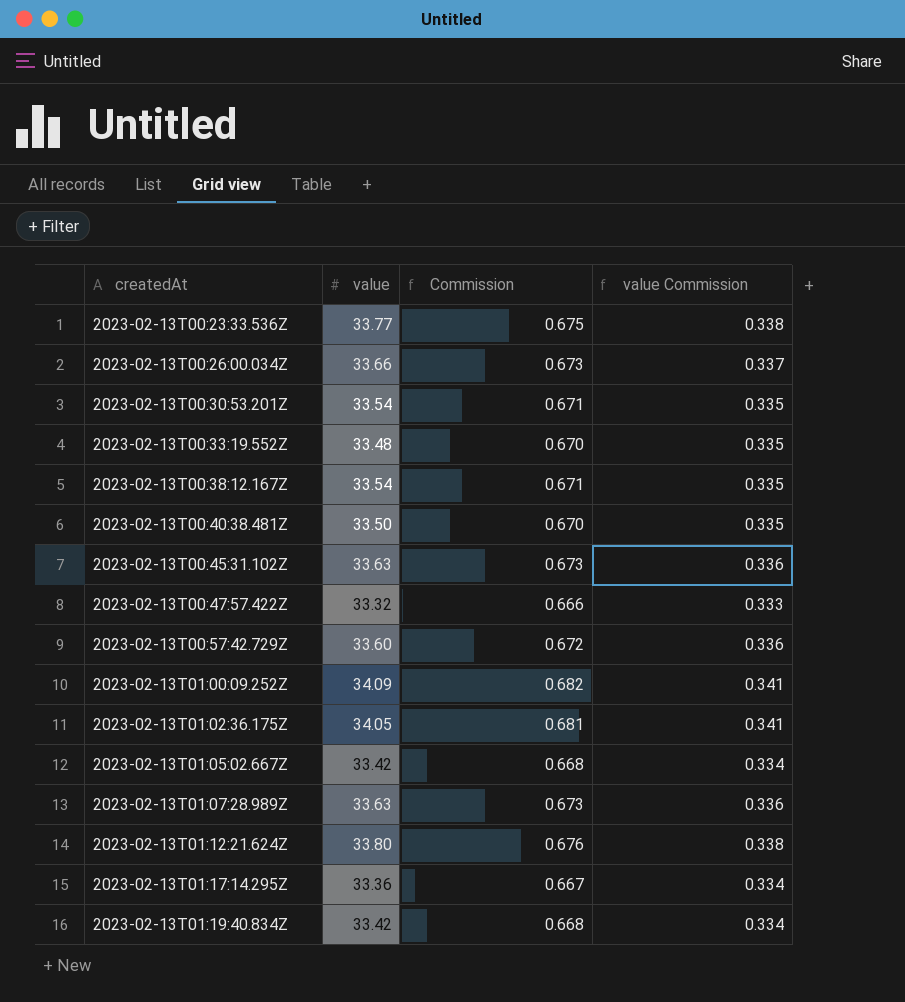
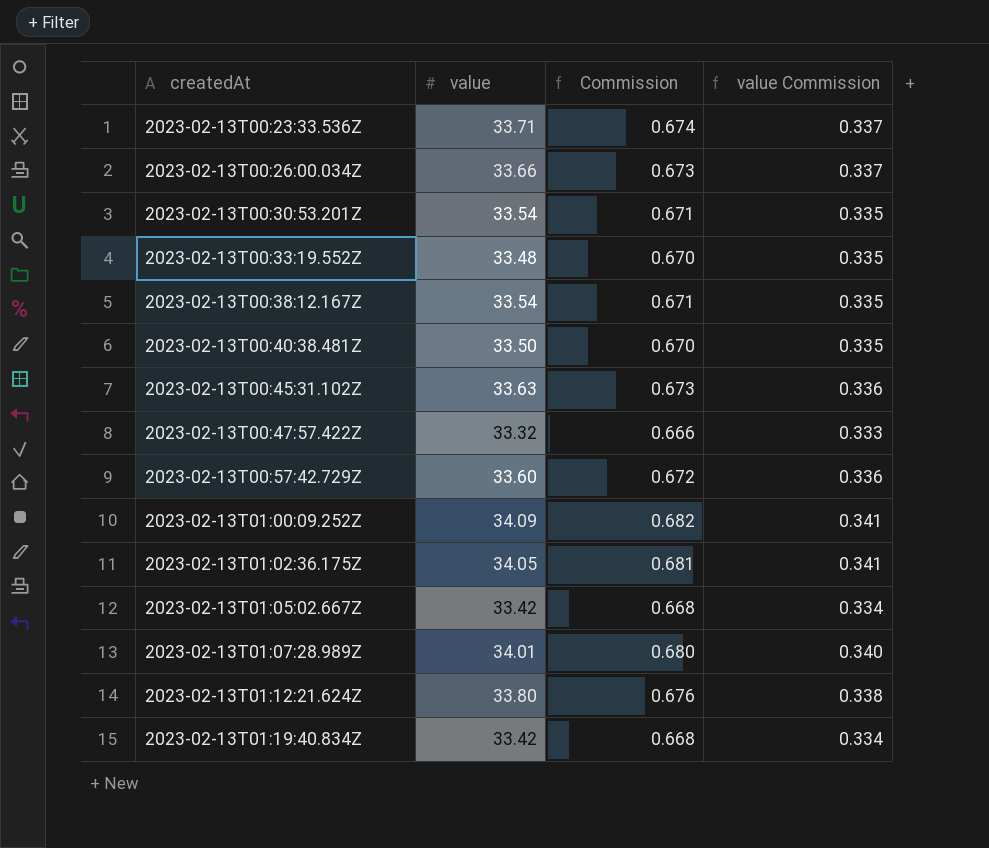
row 2023-02-13T01:17:14.295Z: 33.36 | 0.667 | 0.334 -> none
2023-02-13T00:23:33.536Z | value: 33.77 -> 33.71
2023-02-13T00:23:33.536Z | Commission: 0.675 -> 0.674
2023-02-13T00:23:33.536Z | value Commission: 0.338 -> 0.337
2023-02-13T01:07:28.989Z | value: 33.63 -> 34.01
2023-02-13T01:07:28.989Z | Commission: 0.673 -> 0.680
2023-02-13T01:07:28.989Z | value Commission: 0.336 -> 0.340

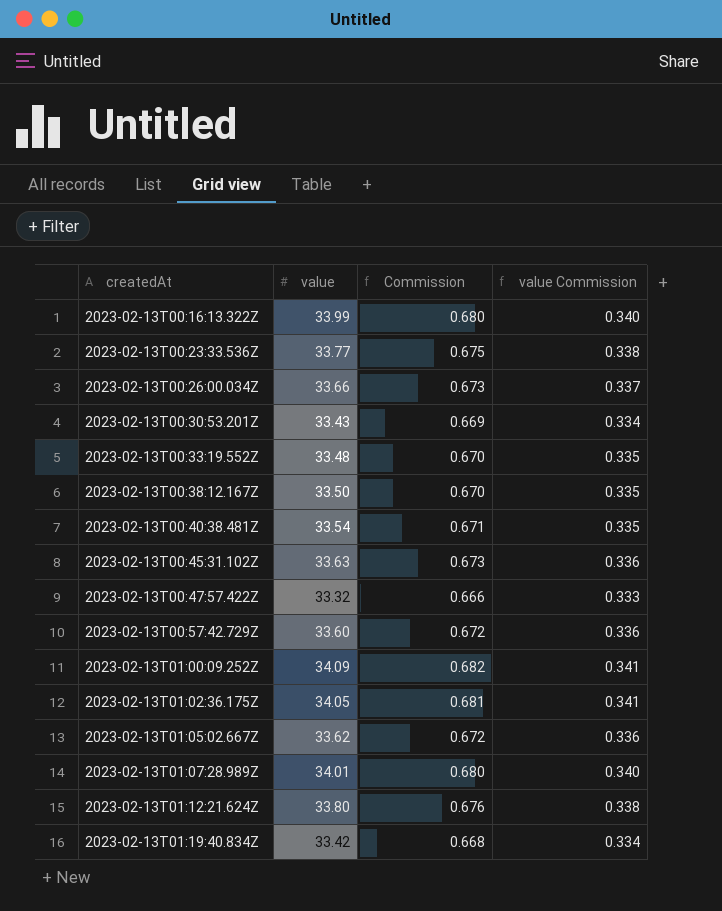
row 2023-02-13T00:16:13.322Z: none -> 33.99 | 0.680 | 0.340
2023-02-13T00:23:33.536Z | value: 33.71 -> 33.77
2023-02-13T00:23:33.536Z | Commission: 0.674 -> 0.675
2023-02-13T00:23:33.536Z | value Commission: 0.337 -> 0.338
2023-02-13T00:30:53.201Z | value: 33.54 -> 33.43
2023-02-13T00:30:53.201Z | Commission: 0.671 -> 0.669
2023-02-13T00:30:53.201Z | value Commission: 0.335 -> 0.334
2023-02-13T00:38:12.167Z | value: 33.54 -> 33.50
2023-02-13T00:38:12.167Z | Commission: 0.671 -> 0.670
2023-02-13T00:40:38.481Z | value: 33.50 -> 33.54
2023-02-13T00:40:38.481Z | Commission: 0.670 -> 0.671
2023-02-13T01:05:02.667Z | value: 33.42 -> 33.62
2023-02-13T01:05:02.667Z | Commission: 0.668 -> 0.672
2023-02-13T01:05:02.667Z | value Commission: 0.334 -> 0.336

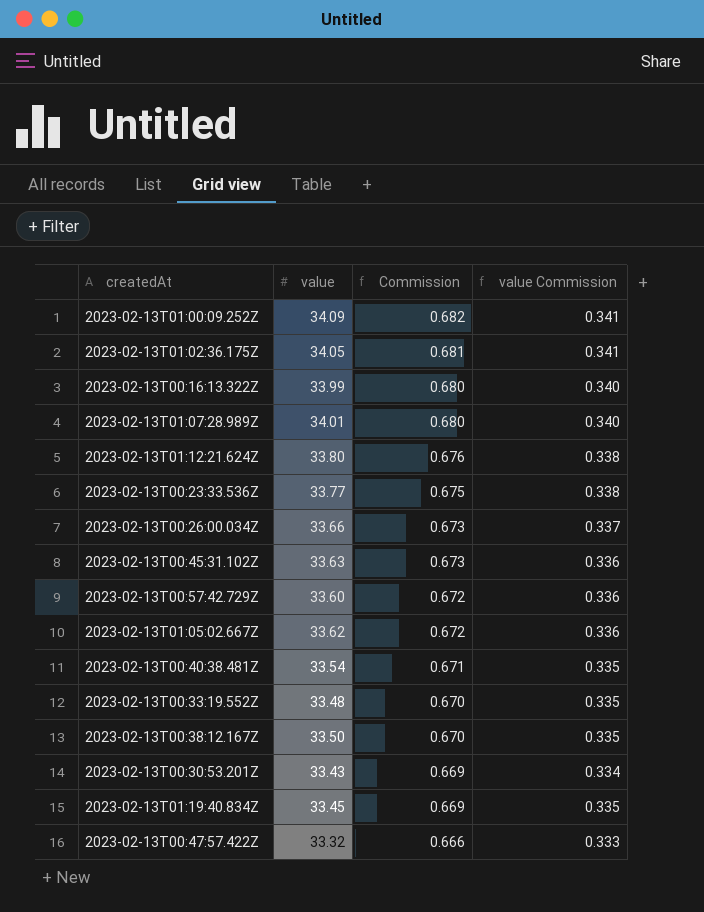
row order: createdAt ascending -> Commission descending
2023-02-13T01:19:40.834Z | value: 33.42 -> 33.45
2023-02-13T01:19:40.834Z | Commission: 0.668 -> 0.669
2023-02-13T01:19:40.834Z | value Commission: 0.334 -> 0.335

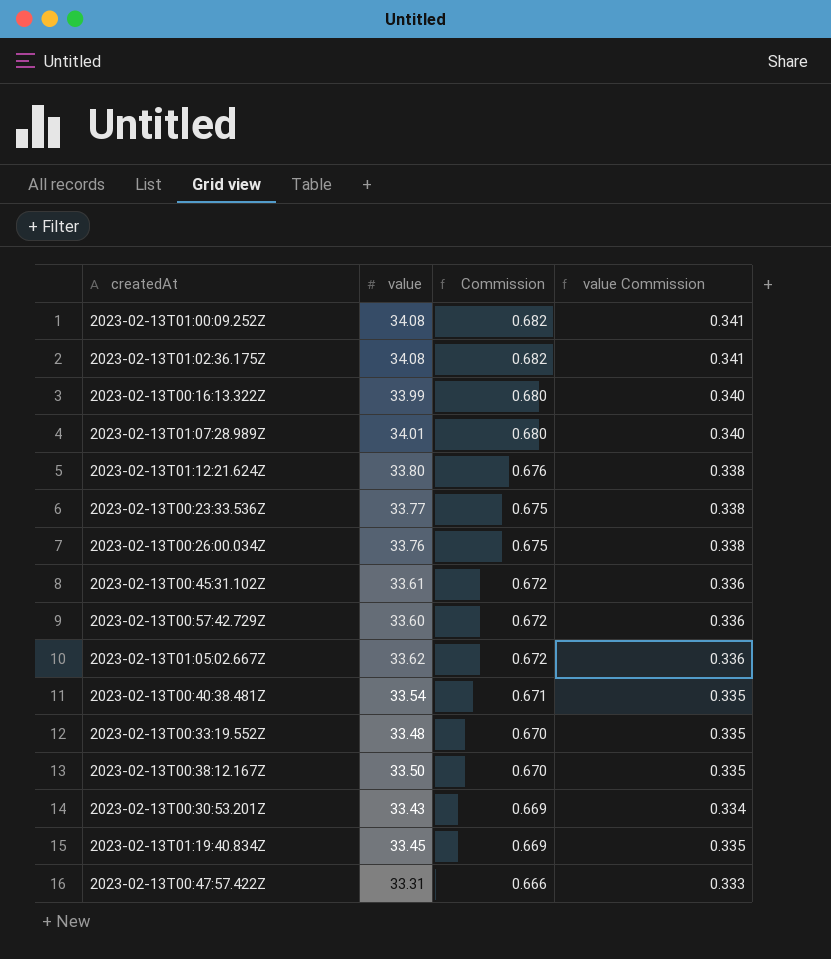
2023-02-13T01:00:09.252Z | value: 34.09 -> 34.08
2023-02-13T01:02:36.175Z | value: 34.05 -> 34.08
2023-02-13T01:02:36.175Z | Commission: 0.681 -> 0.682
2023-02-13T00:26:00.034Z | value: 33.66 -> 33.76
2023-02-13T00:26:00.034Z | Commission: 0.673 -> 0.675
2023-02-13T00:26:00.034Z | value Commission: 0.337 -> 0.338
2023-02-13T00:45:31.102Z | value: 33.63 -> 33.61
2023-02-13T00:45:31.102Z | Commission: 0.673 -> 0.672
2023-02-13T00:47:57.422Z | value: 33.32 -> 33.31

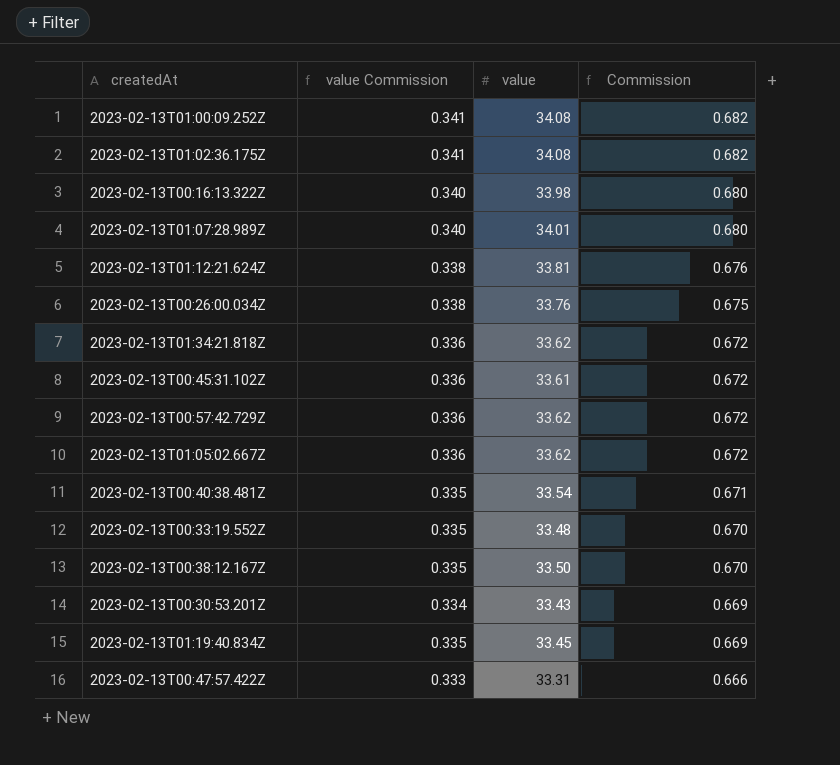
column value Commission | position: 4 -> 2
row 2023-02-13T00:23:33.536Z: 33.77 | 0.675 | 0.338 -> none
2023-02-13T00:16:13.322Z | value: 33.99 -> 33.98
2023-02-13T01:12:21.624Z | value: 33.80 -> 33.81
row 2023-02-13T01:34:21.818Z: none -> 0.336 | 33.62 | 0.672
2023-02-13T00:57:42.729Z | value: 33.60 -> 33.62

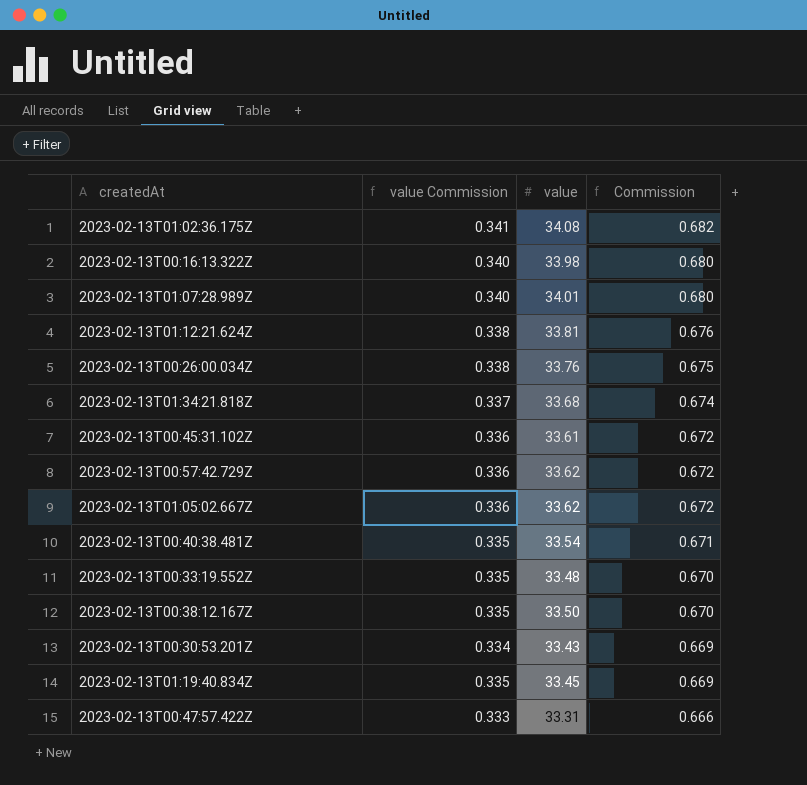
row 2023-02-13T01:00:09.252Z: 0.341 | 34.08 | 0.682 -> none
2023-02-13T01:34:21.818Z | value Commission: 0.336 -> 0.337
2023-02-13T01:34:21.818Z | value: 33.62 -> 33.68
2023-02-13T01:34:21.818Z | Commission: 0.672 -> 0.674

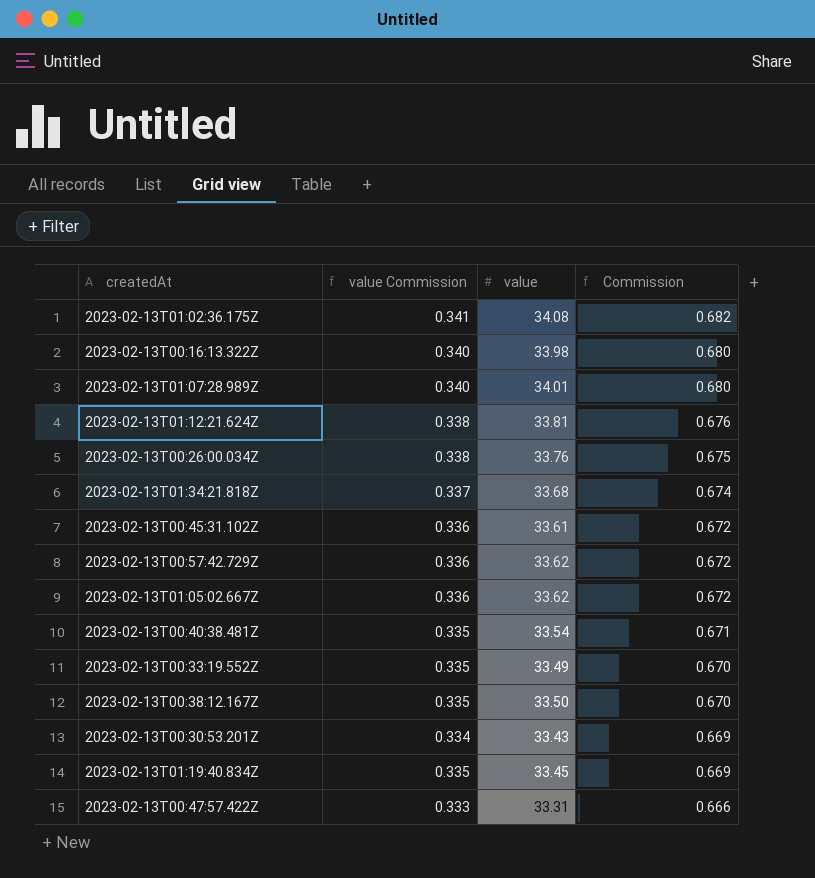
2023-02-13T00:33:19.552Z | value: 33.48 -> 33.49

